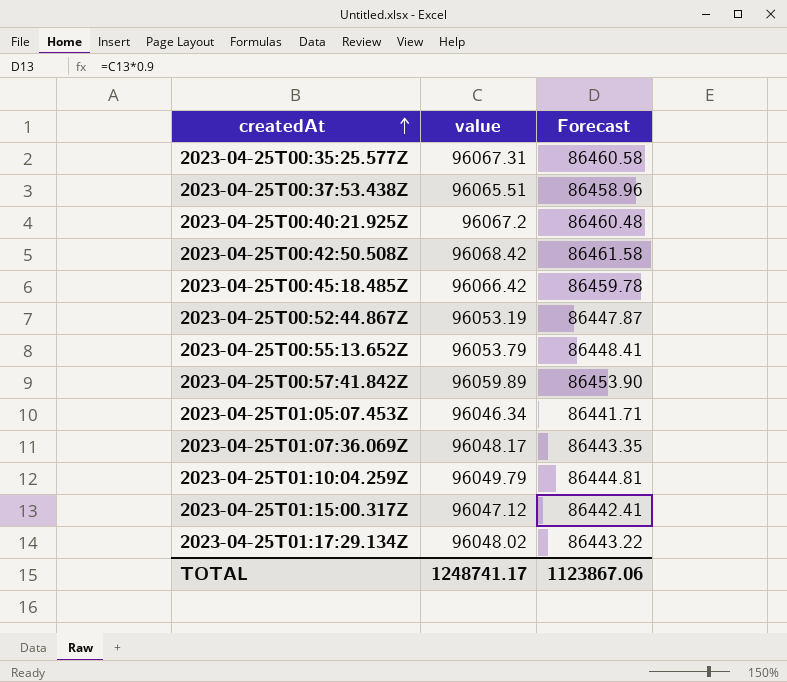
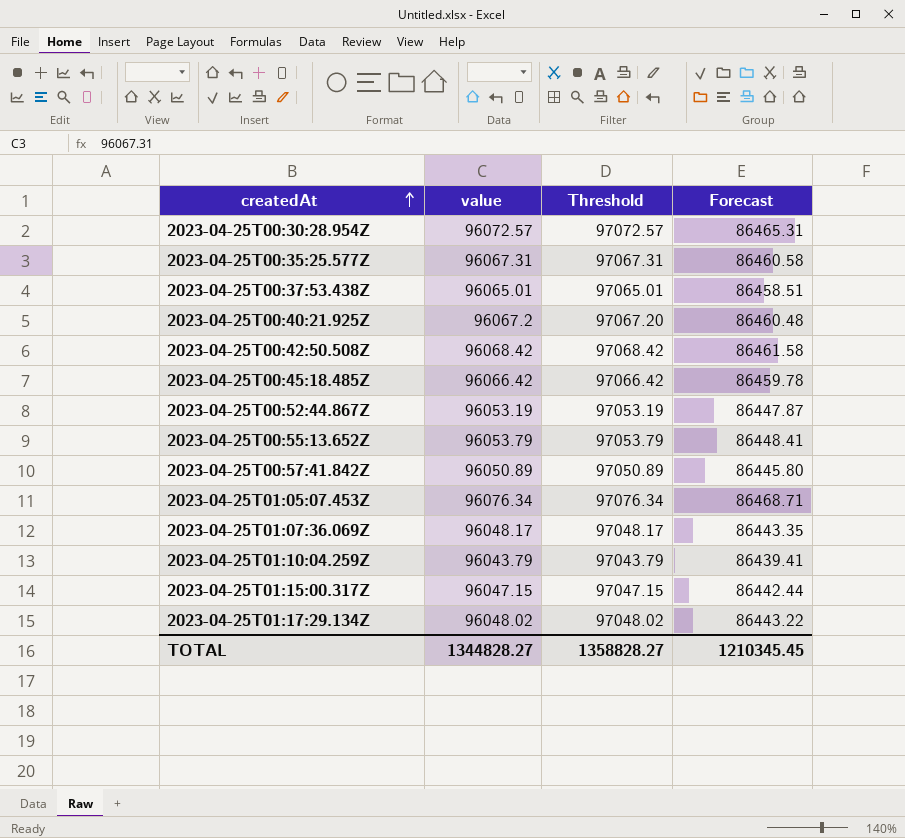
column Threshold | formula: none -> [value] + 1000
row 2023-04-25T00:30:28.954Z: none -> 96072.57 | 97072.57 | 86465.31
2023-04-25T00:37:53.438Z | value: 96065.51 -> 96065.01
2023-04-25T00:37:53.438Z | Forecast: 86458.96 -> 86458.51
2023-04-25T00:57:41.842Z | value: 96059.89 -> 96050.89
2023-04-25T00:57:41.842Z | Forecast: 86453.90 -> 86445.80
2023-04-25T01:05:07.453Z | value: 96046.34 -> 96076.34
2023-04-25T01:05:07.453Z | Forecast: 86441.71 -> 86468.71
2023-04-25T01:10:04.259Z | value: 96049.79 -> 96043.79
2023-04-25T01:10:04.259Z | Forecast: 86444.81 -> 86439.41
2023-04-25T01:15:00.317Z | value: 96047.12 -> 96047.15
2023-04-25T01:15:00.317Z | Forecast: 86442.41 -> 86442.44
TOTAL | value: 1248741.17 -> 1344828.27
TOTAL | Forecast: 1123867.06 -> 1210345.45

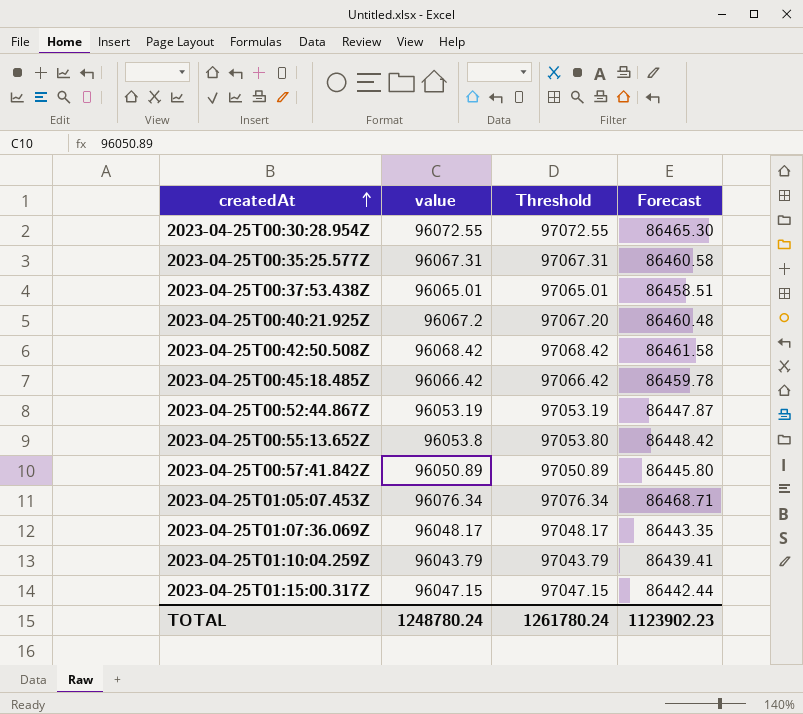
row 2023-04-25T01:17:29.134Z: 96048.02 | 97048.02 | 86443.22 -> none
2023-04-25T00:30:28.954Z | value: 96072.57 -> 96072.55
2023-04-25T00:30:28.954Z | Threshold: 97072.57 -> 97072.55
2023-04-25T00:30:28.954Z | Forecast: 86465.31 -> 86465.30
2023-04-25T00:55:13.652Z | value: 96053.79 -> 96053.8
2023-04-25T00:55:13.652Z | Threshold: 97053.79 -> 97053.80
2023-04-25T00:55:13.652Z | Forecast: 86448.41 -> 86448.42
TOTAL | value: 1344828.27 -> 1248780.24
TOTAL | Threshold: 1358828.27 -> 1261780.24
TOTAL | Forecast: 1210345.45 -> 1123902.23

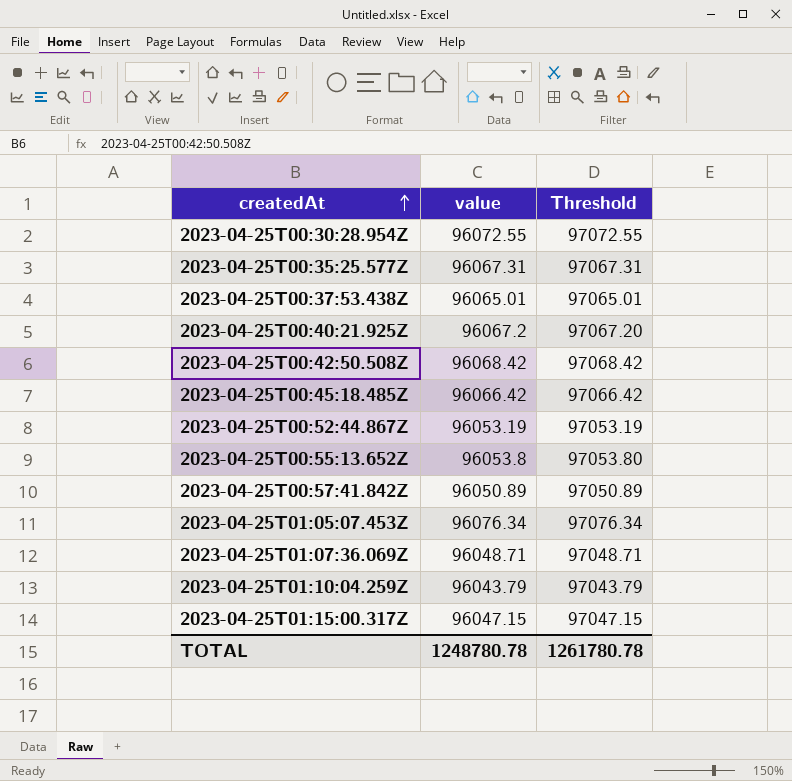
column Forecast | formula: [value] * 0.9 -> none
2023-04-25T01:07:36.069Z | value: 96048.17 -> 96048.71
2023-04-25T01:07:36.069Z | Threshold: 97048.17 -> 97048.71
TOTAL | value: 1248780.24 -> 1248780.78
TOTAL | Threshold: 1261780.24 -> 1261780.78

